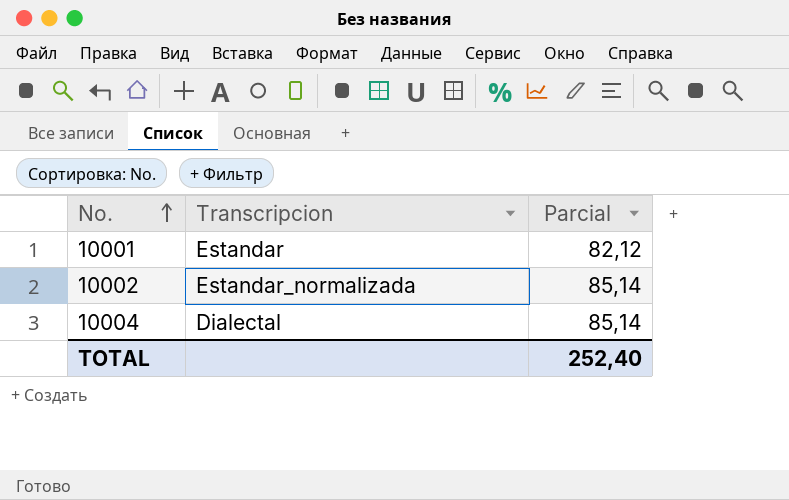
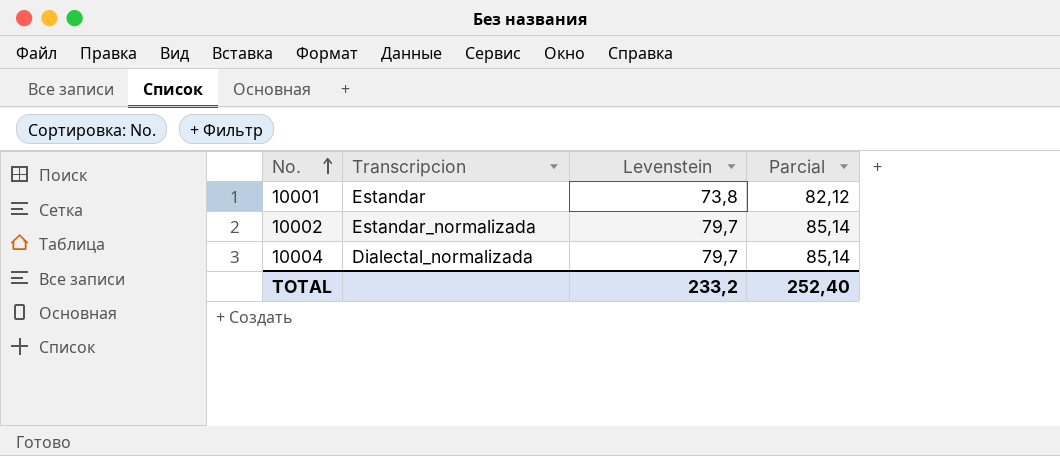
column Levenstein | position: none -> 3
10004 | Transcripcion: Dialectal -> Dialectal_normalizada

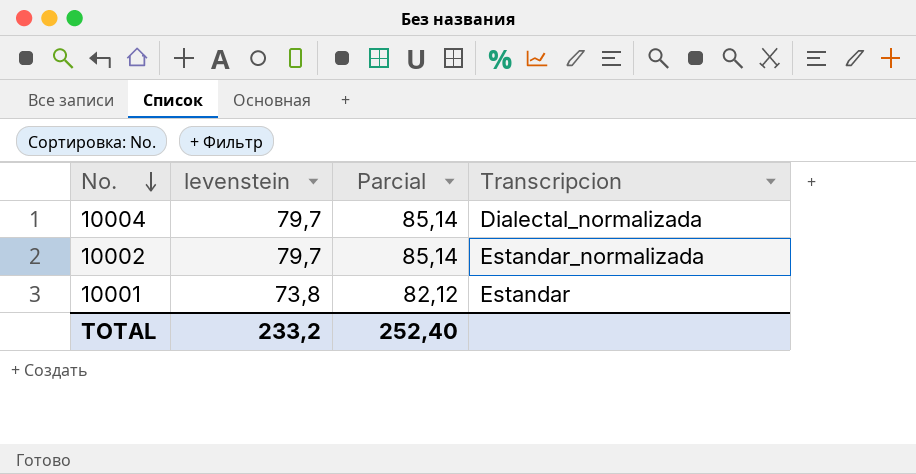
row order: No. ascending -> No. descending
column name: Levenstein -> levenstein
column Transcripcion | position: 2 -> 4

